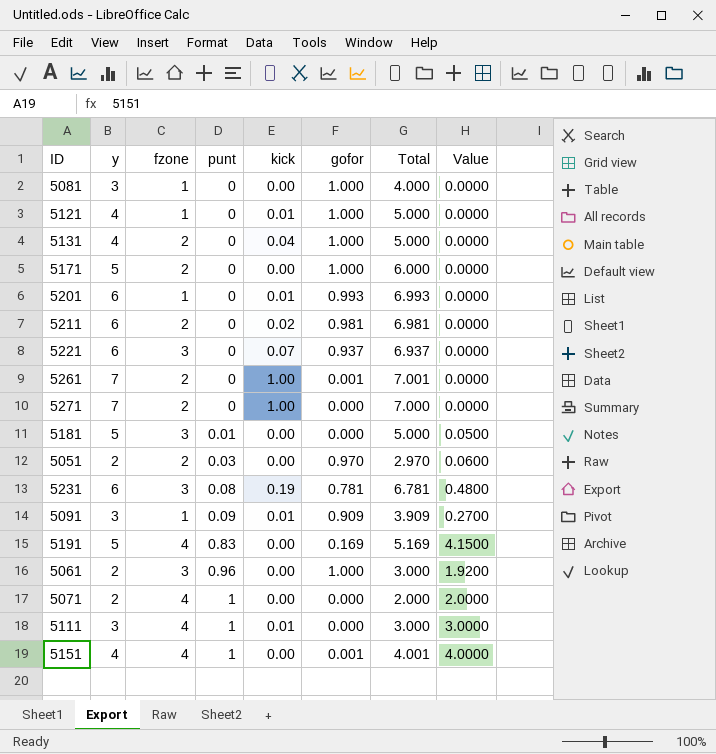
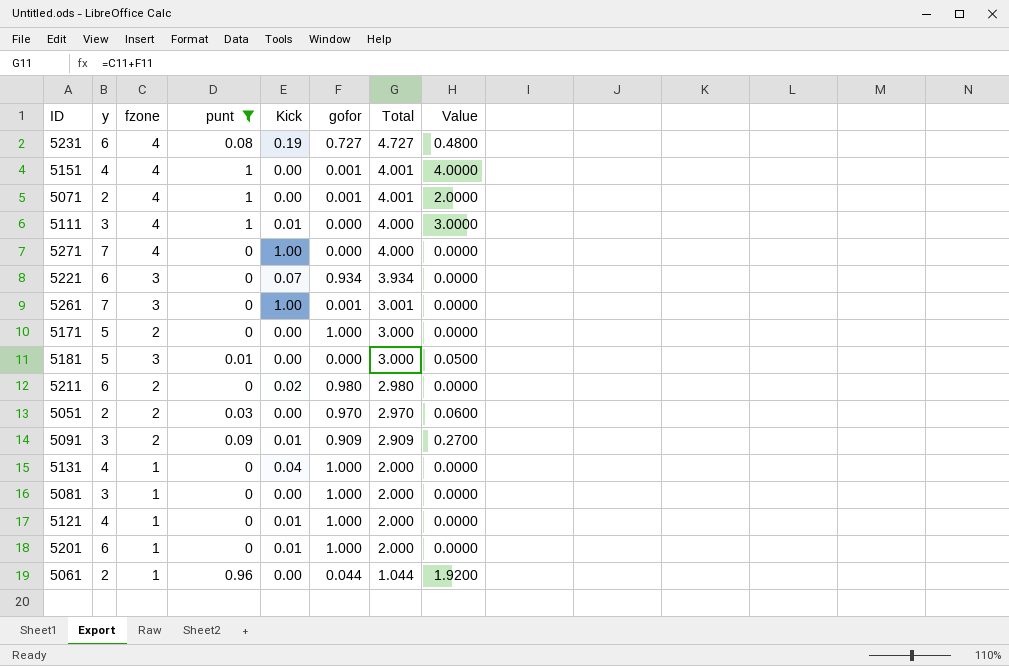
filter: none -> punt != 0.83
row order: punt ascending -> Total descending
column name: kick -> Kick
column Total | formula: [y] + [gofor] -> [fzone] + [gofor]
5231 | fzone: 3 -> 4
5231 | gofor: 0.781 -> 0.727
5071 | gofor: 0.000 -> 0.001
5271 | fzone: 2 -> 4
5221 | gofor: 0.937 -> 0.934
5261 | fzone: 2 -> 3
5211 | gofor: 0.981 -> 0.980
5091 | fzone: 1 -> 2
5131 | fzone: 2 -> 1
5201 | gofor: 0.993 -> 1.000
5061 | fzone: 3 -> 1
5061 | gofor: 1.000 -> 0.044

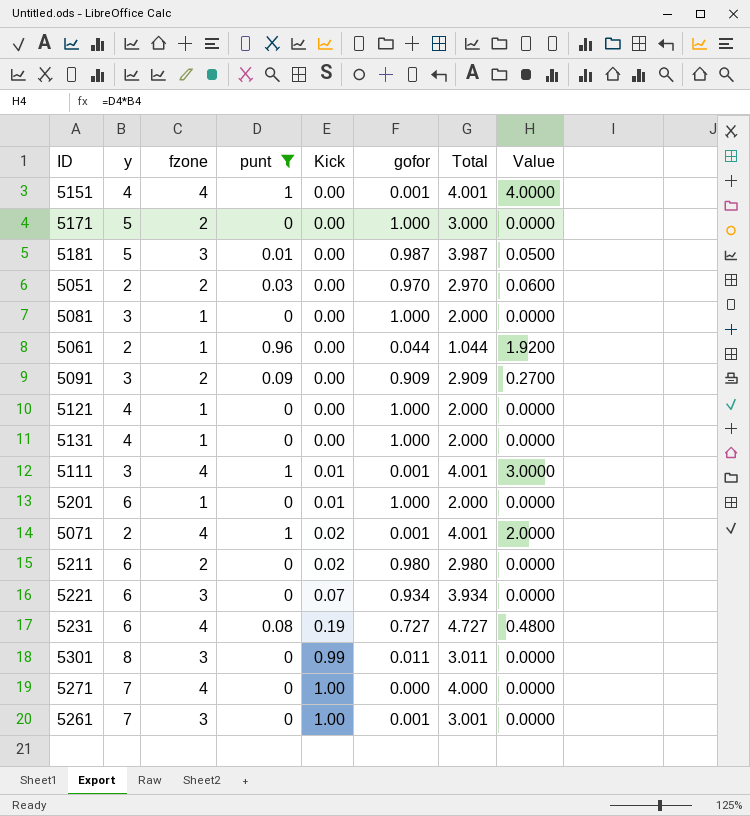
row order: Total descending -> Kick ascending
5181 | gofor: 0.000 -> 0.987
5181 | Total: 3.000 -> 3.987
5091 | Kick: 0.01 -> 0.00
5121 | Kick: 0.01 -> 0.00
5131 | Kick: 0.04 -> 0.00
5111 | gofor: 0.000 -> 0.001
5111 | Total: 4.000 -> 4.001
5071 | Kick: 0.00 -> 0.02
row 5301: none -> 8 | 3 | 0 | 0.99 | 0.011 | 3.011 | 0.0000

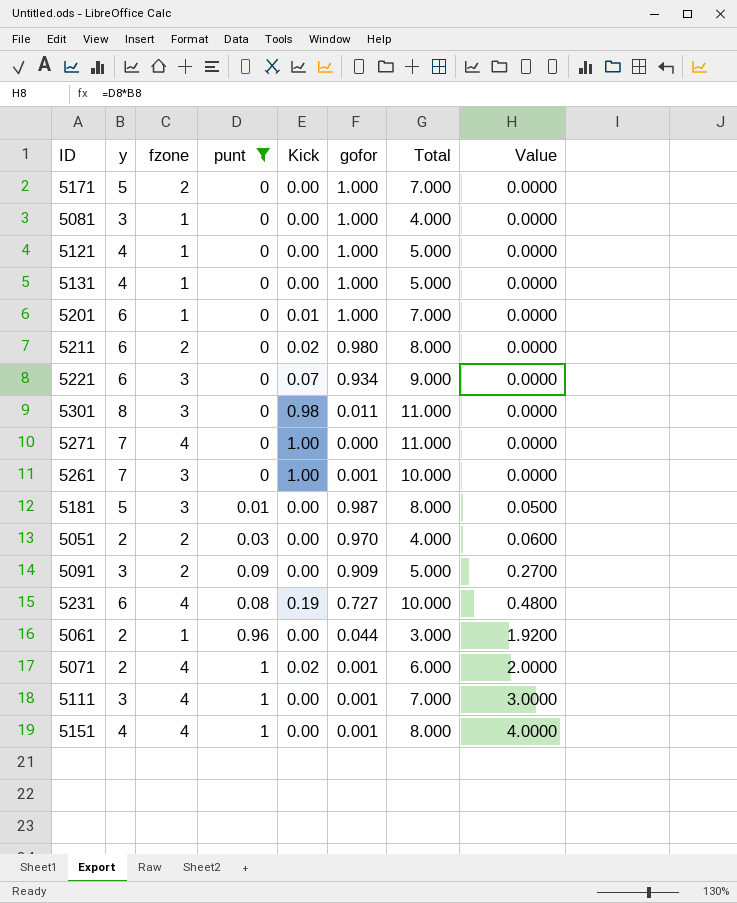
row order: Kick ascending -> Value ascending
column Total | formula: [fzone] + [gofor] -> [y] + [fzone]
5301 | Kick: 0.99 -> 0.98
5111 | Kick: 0.01 -> 0.00

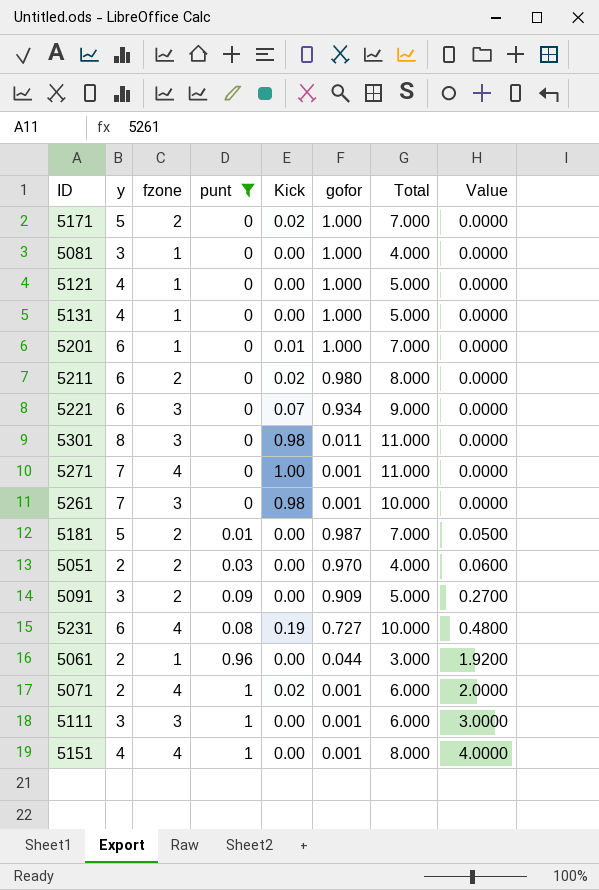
5171 | Kick: 0.00 -> 0.02
5271 | gofor: 0.000 -> 0.001
5261 | Kick: 1.00 -> 0.98
5181 | fzone: 3 -> 2
5181 | Total: 8.000 -> 7.000
5111 | fzone: 4 -> 3
5111 | Total: 7.000 -> 6.000

